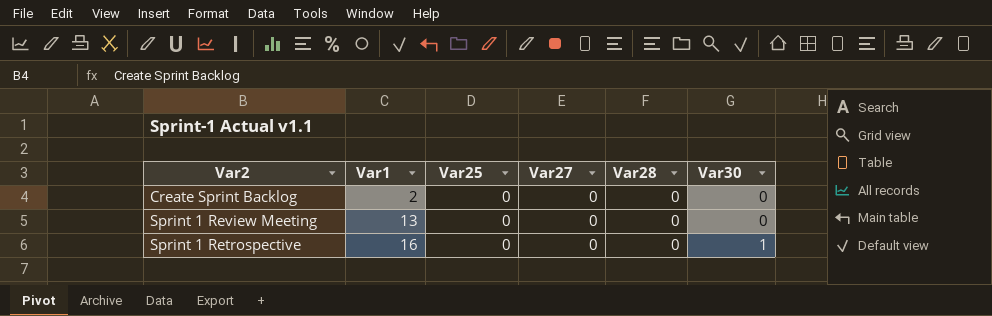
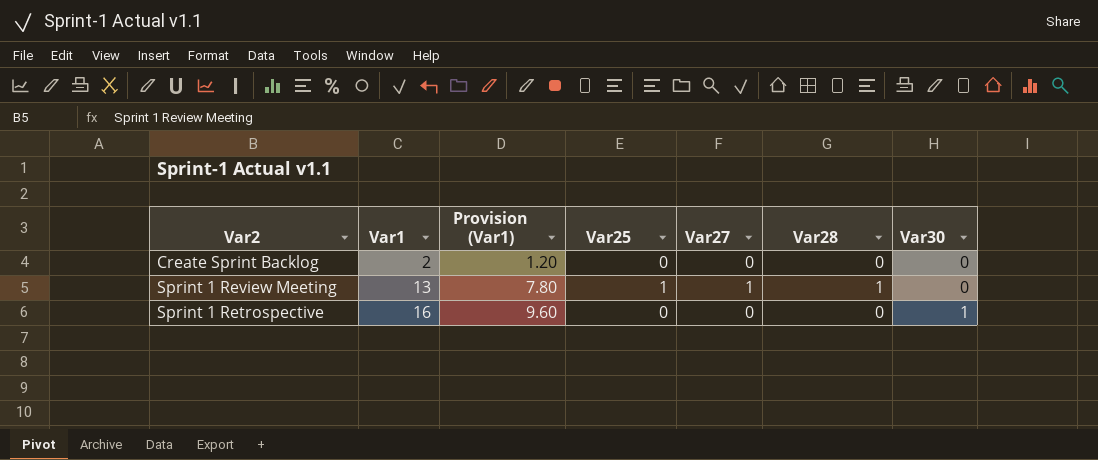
column Provision (Var1) | formula: none -> [Var1] * 0.6
Sprint 1 Review Meeting | Var25: 0 -> 1
Sprint 1 Review Meeting | Var27: 0 -> 1
Sprint 1 Review Meeting | Var28: 0 -> 1

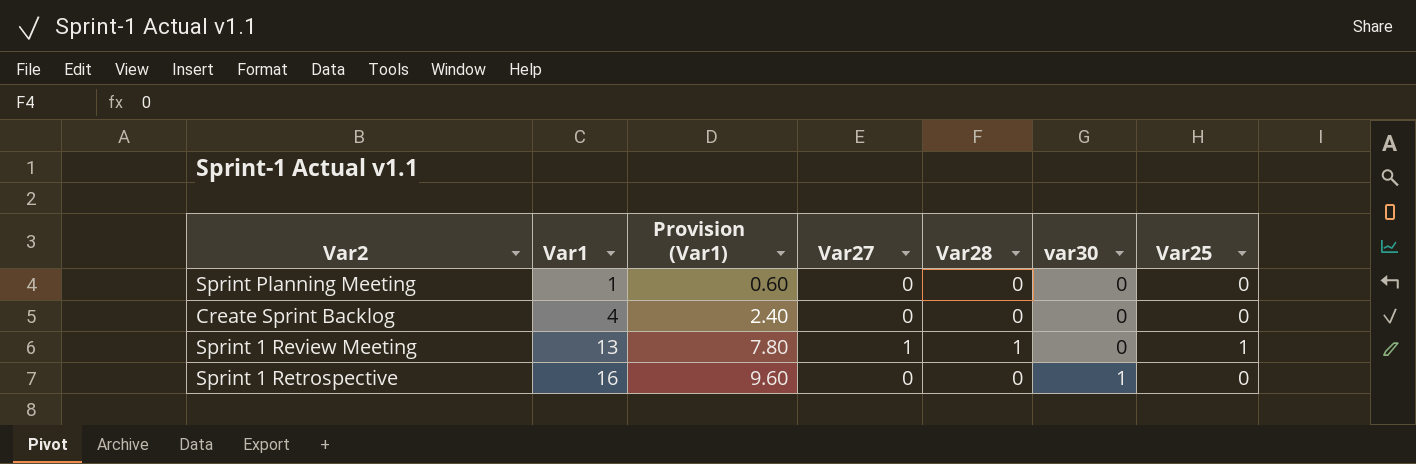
column name: Var30 -> var30
column Var25 | position: 4 -> 7
row Sprint Planning Meeting: none -> 1 | 0.60 | 0 | 0 | 0 | 0
Create Sprint Backlog | Var1: 2 -> 4
Create Sprint Backlog | Provision (Var1): 1.20 -> 2.40

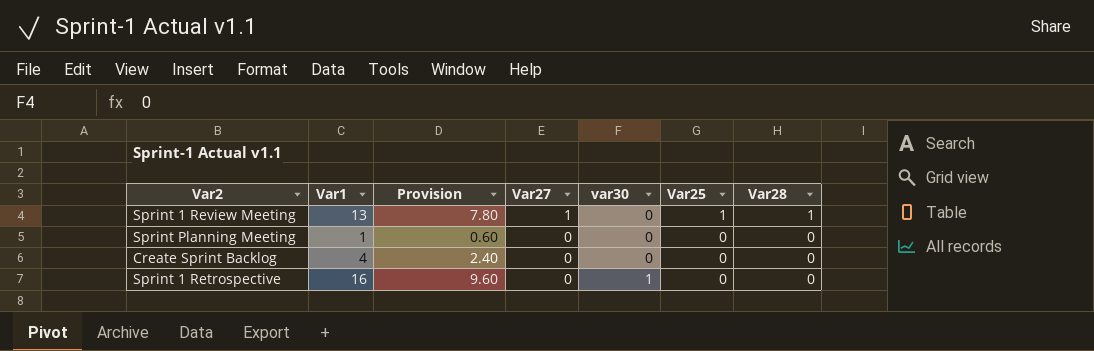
row order: Var1 ascending -> Var27 descending
column name: Provision (Var1) -> Provision
column Var28 | position: 5 -> 7

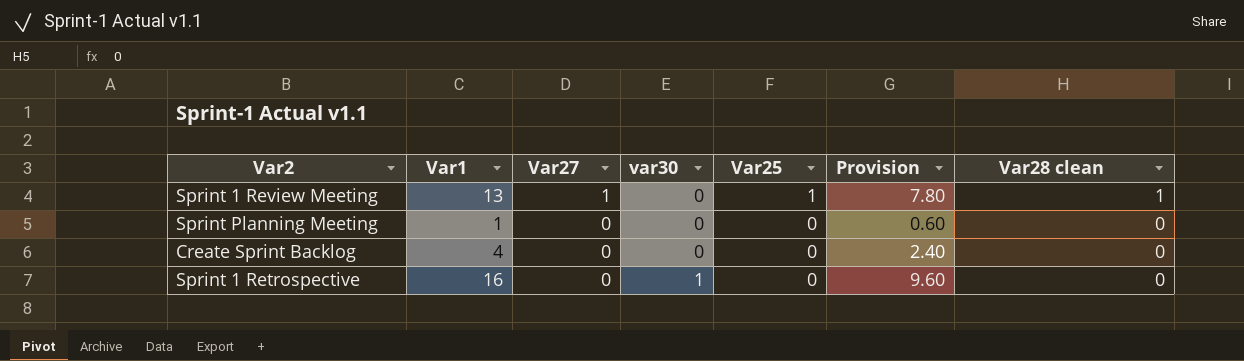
column Provision | position: 3 -> 6
column name: Var28 -> Var28 clean

